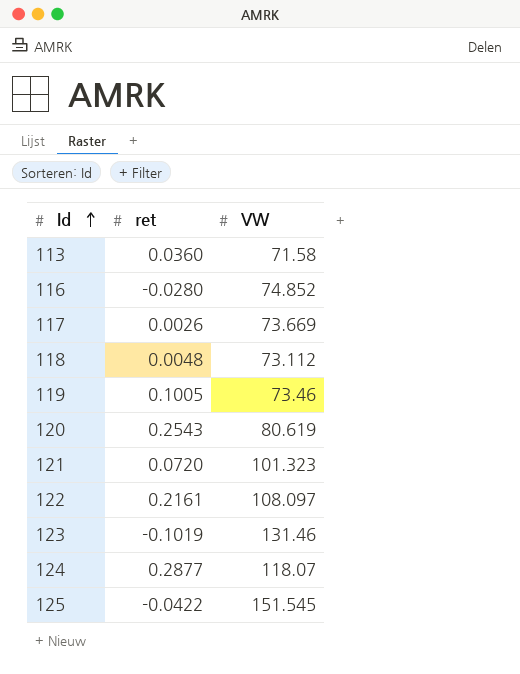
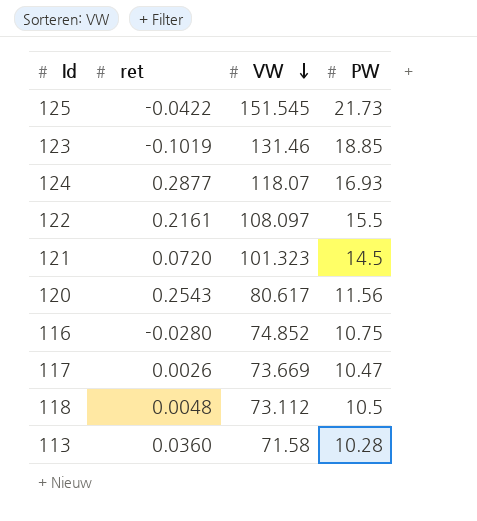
row order: Id ascending -> VW descending
column PW | position: none -> 4
row 119: 0.1005 | 73.46 -> none
120 | VW: 80.619 -> 80.617

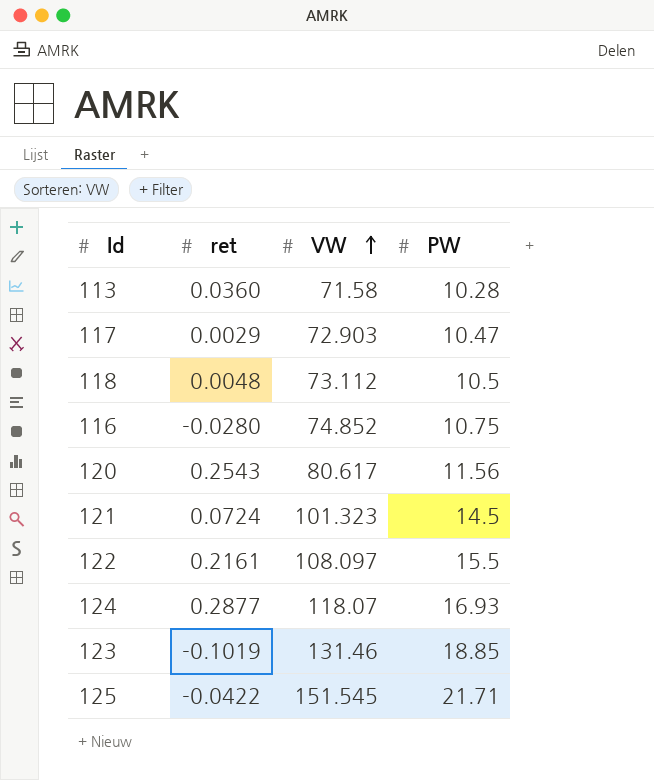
row order: VW descending -> VW ascending
117 | ret: 0.0026 -> 0.0029
117 | VW: 73.669 -> 72.903
121 | ret: 0.0720 -> 0.0724
125 | PW: 21.73 -> 21.71

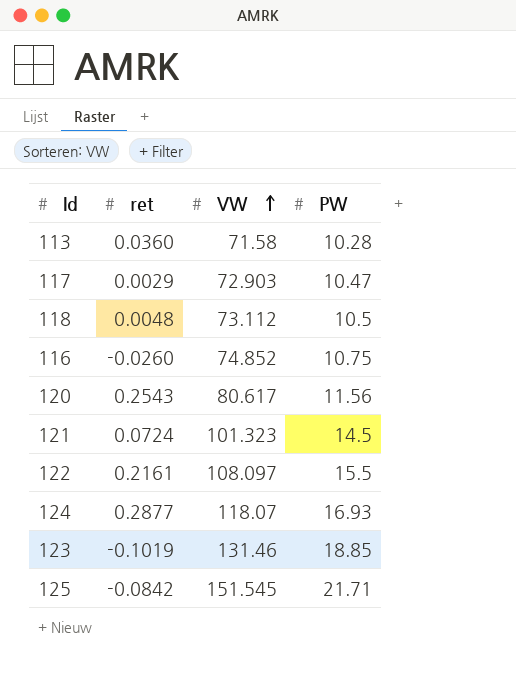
116 | ret: -0.0280 -> -0.0260
125 | ret: -0.0422 -> -0.0842

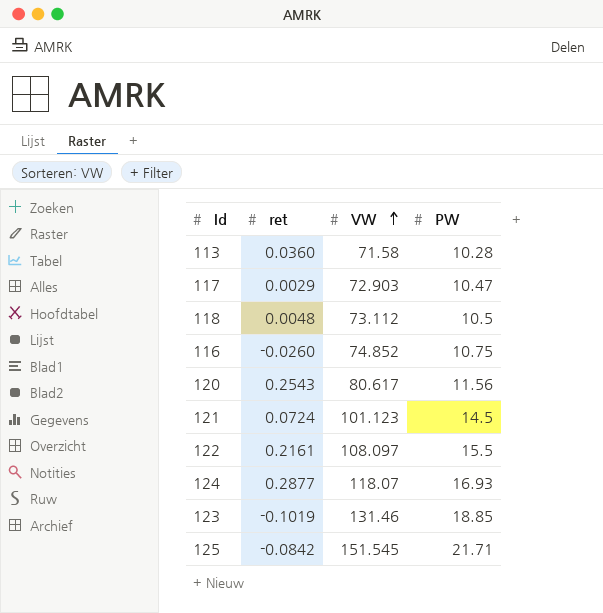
121 | VW: 101.323 -> 101.123

